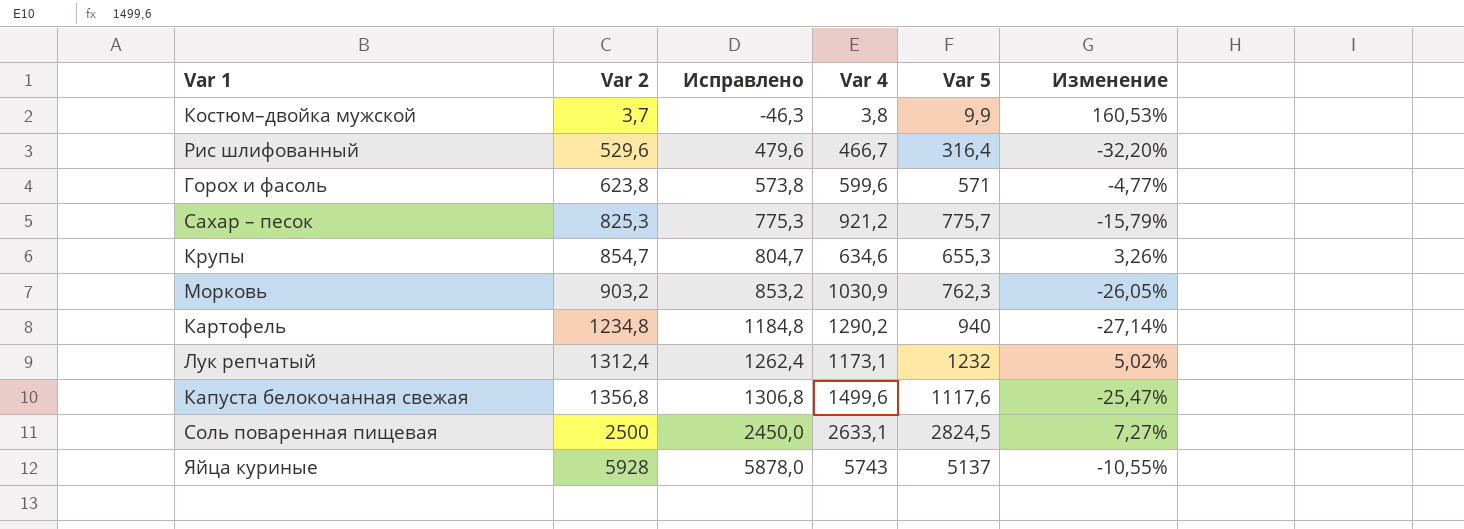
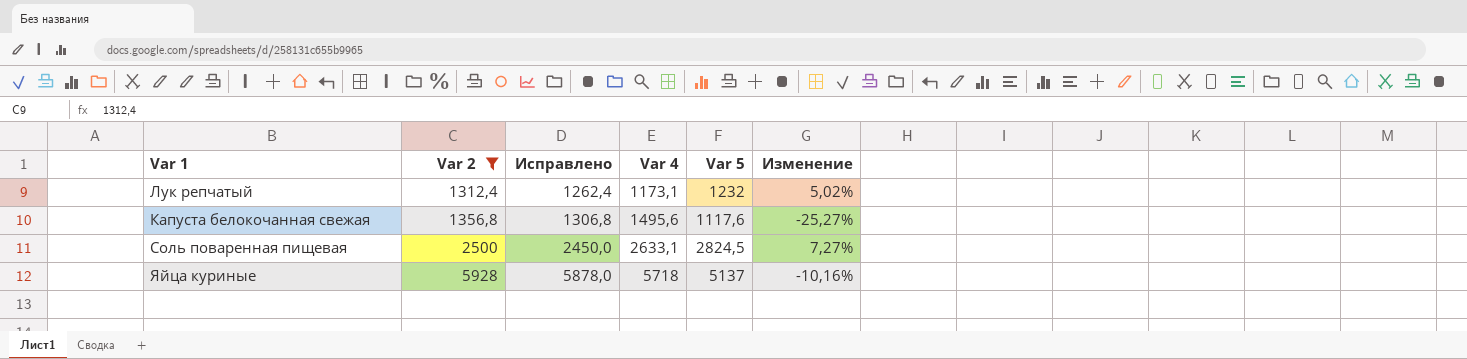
filter: none -> Var 2 >= 1312,4
Капуста белокочанная свежая | Var 4: 1499,6 -> 1495,6
Капуста белокочанная свежая | Изменение: -25,47% -> -25,27%
Яйца куриные | Var 4: 5743 -> 5718
Яйца куриные | Изменение: -10,55% -> -10,16%

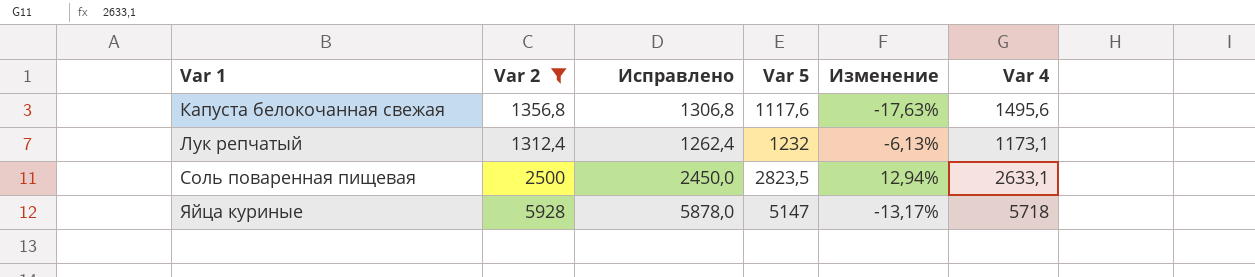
row order: Var 2 ascending -> Var 1 ascending
column Изменение | formula: ([Var 5] - [Var 4]) / [Var 4] -> ([Var 5] - [Var 2]) / [Var 2]
column Var 4 | position: 4 -> 6
Соль поваренная пищевая | Var 5: 2824,5 -> 2823,5
Яйца куриные | Var 5: 5137 -> 5147

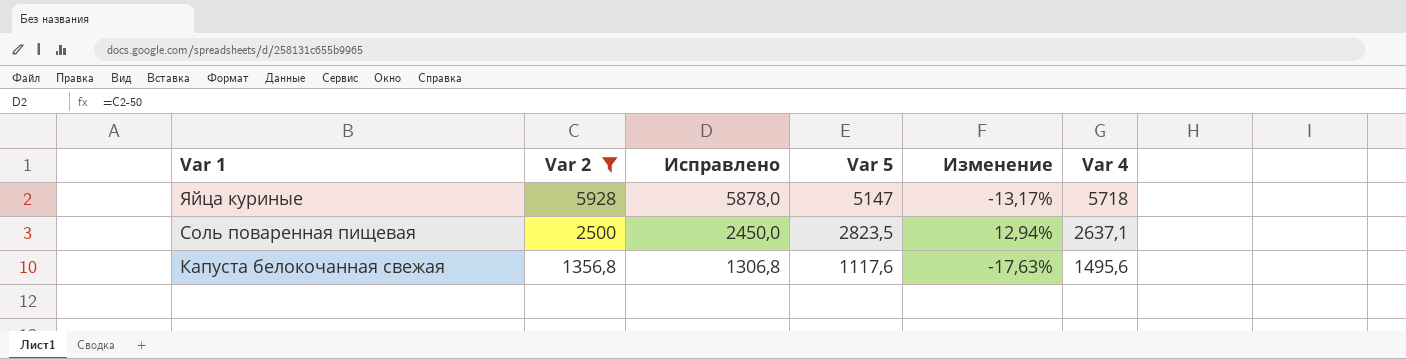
row order: Var 1 ascending -> Var 1 descending
row Лук репчатый: 1312,4 | 1262,4 | 1232 | -6,13% | 1173,1 -> none
Соль поваренная пищевая | Var 4: 2633,1 -> 2637,1

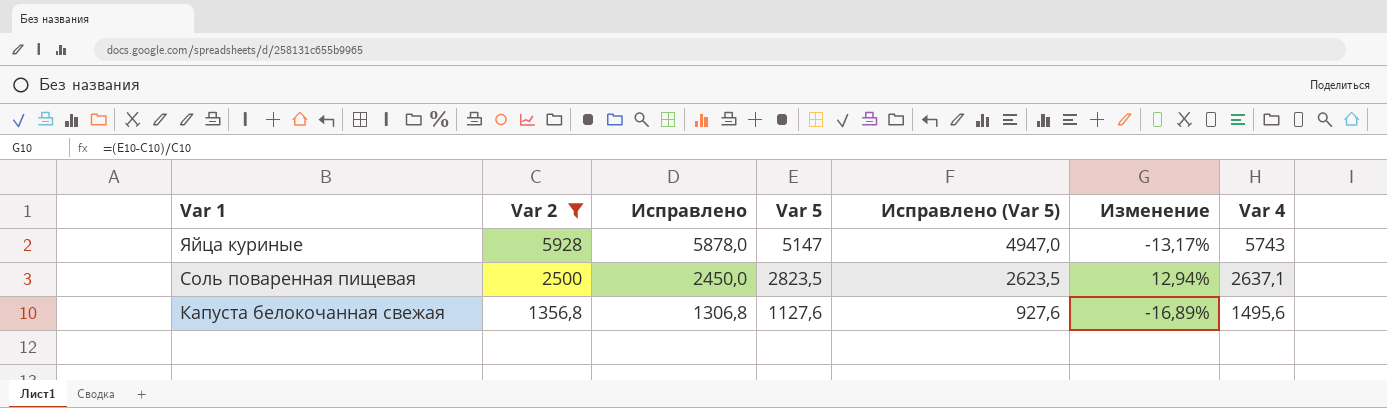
column Исправлено (Var 5) | formula: none -> [Var 5] - 200
Яйца куриные | Var 4: 5718 -> 5743
Капуста белокочанная свежая | Var 5: 1117,6 -> 1127,6
Капуста белокочанная свежая | Изменение: -17,63% -> -16,89%

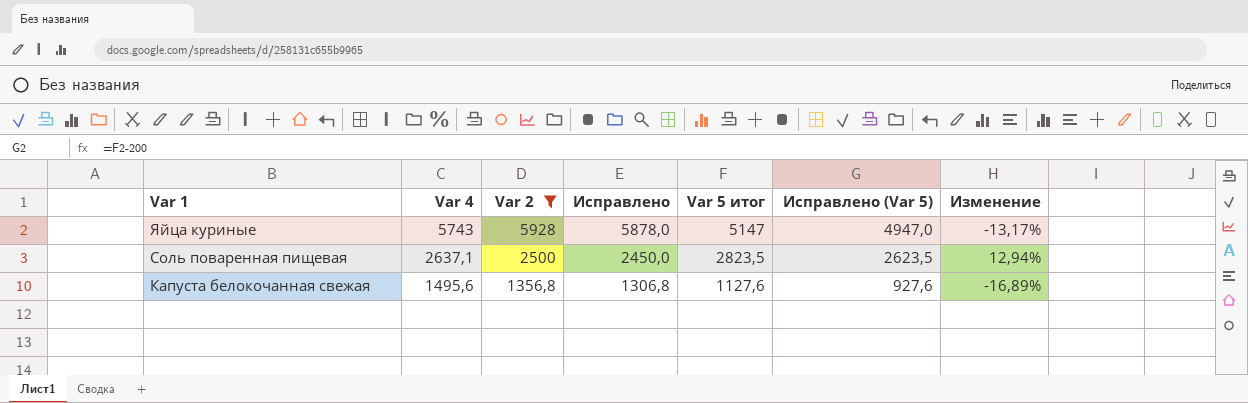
column Var 4 | position: 7 -> 2
column name: Var 5 -> Var 5 итог

